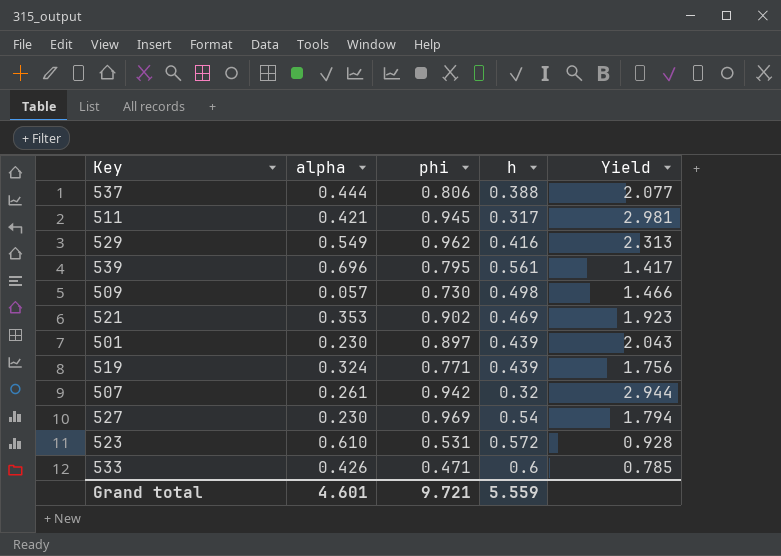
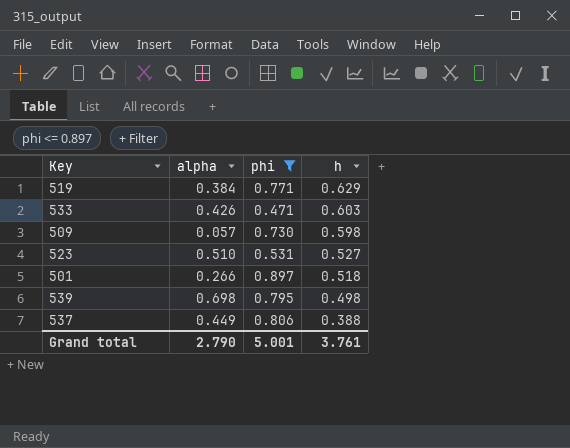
filter: none -> phi <= 0.897
row order: none -> h descending
column Yield | formula: [phi] / [h] -> none
519 | alpha: 0.324 -> 0.384
519 | h: 0.439 -> 0.629
533 | h: 0.6 -> 0.603
509 | h: 0.498 -> 0.598
523 | alpha: 0.610 -> 0.510
523 | h: 0.572 -> 0.527
501 | alpha: 0.230 -> 0.266
501 | h: 0.439 -> 0.518
539 | alpha: 0.696 -> 0.698
539 | h: 0.561 -> 0.498
537 | alpha: 0.444 -> 0.449
Grand total | alpha: 4.601 -> 2.790
Grand total | phi: 9.721 -> 5.001
Grand total | h: 5.559 -> 3.761

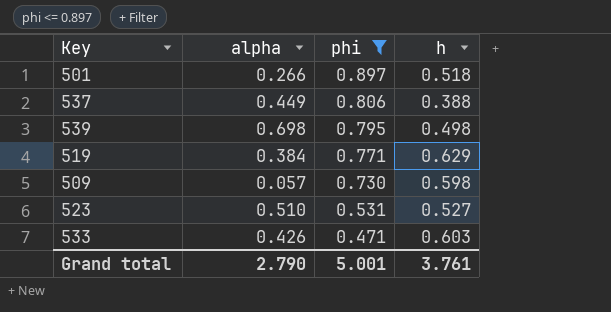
row order: h descending -> phi descending

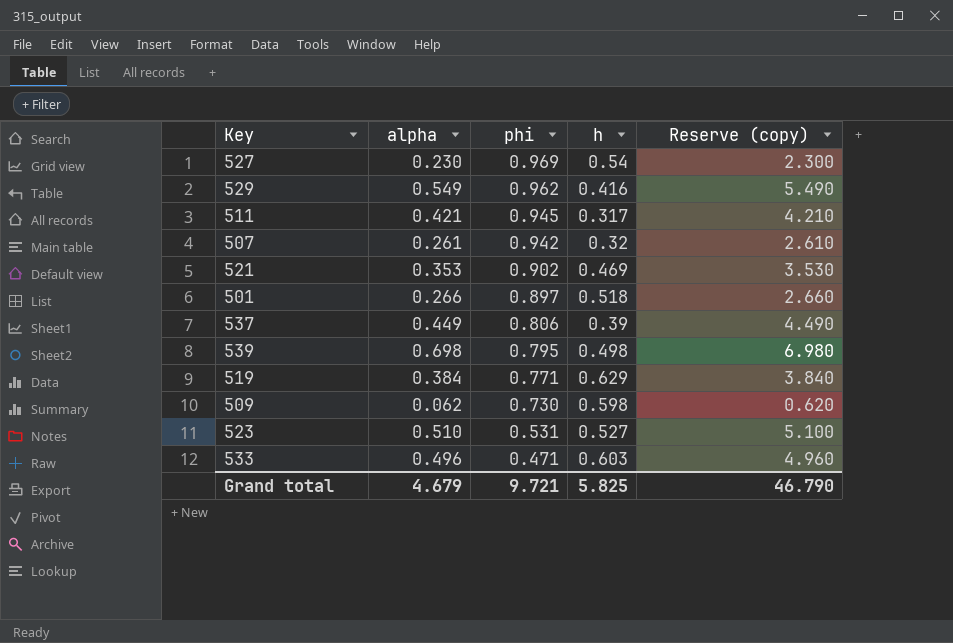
filter: phi <= 0.897 -> none
column Reserve (copy) | formula: none -> [alpha] * 10
537 | h: 0.388 -> 0.39
509 | alpha: 0.057 -> 0.062
533 | alpha: 0.426 -> 0.496
Grand total | alpha: 2.790 -> 4.679
Grand total | phi: 5.001 -> 9.721
Grand total | h: 3.761 -> 5.825

